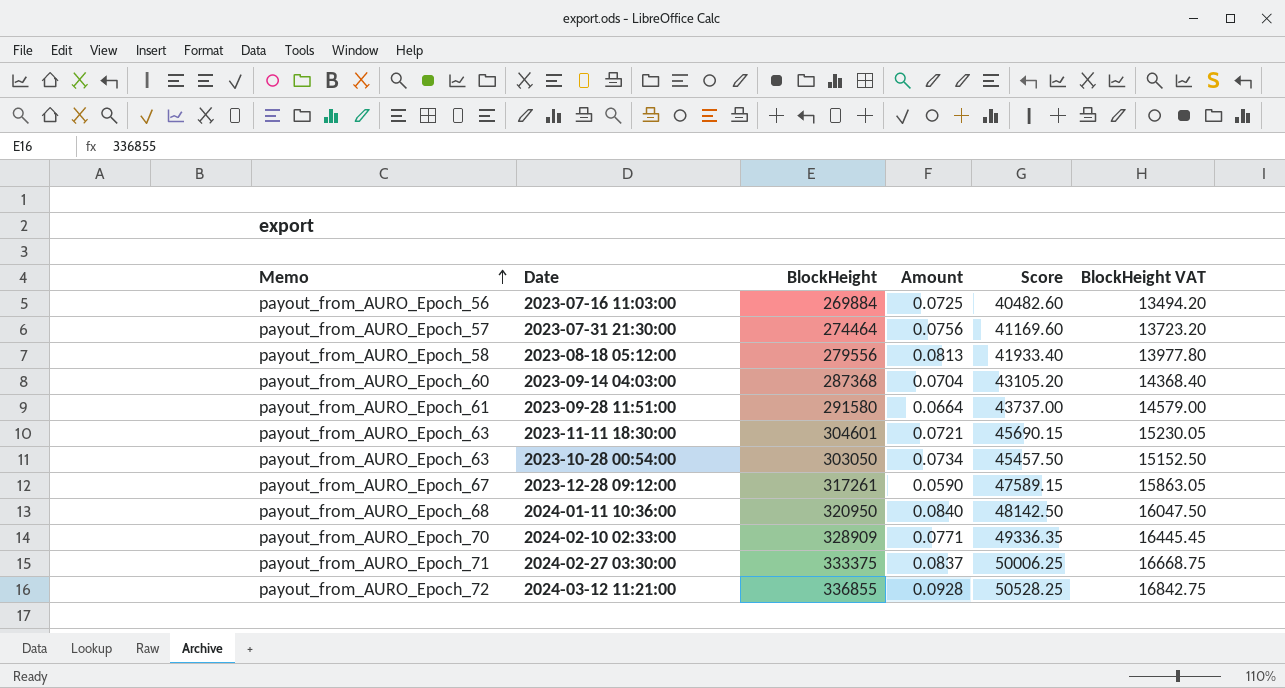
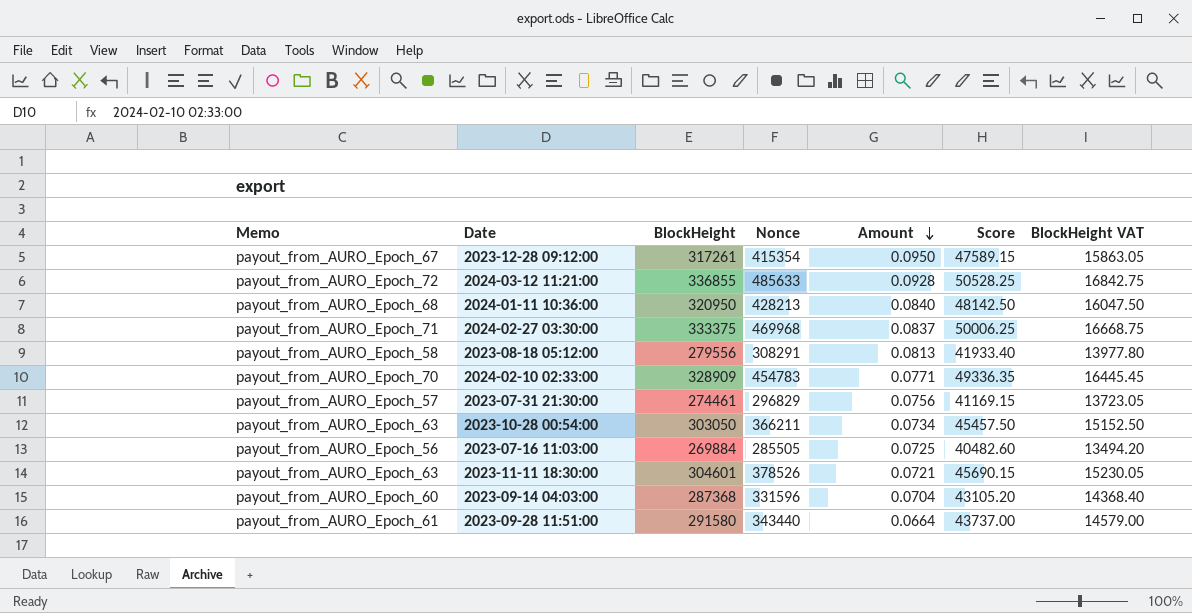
row order: Memo ascending -> Amount descending
column Nonce | position: none -> 4
2023-12-28 09:12:00 | Amount: 0.0590 -> 0.0950
2023-07-31 21:30:00 | BlockHeight: 274464 -> 274461
2023-07-31 21:30:00 | Score: 41169.60 -> 41169.15
2023-07-31 21:30:00 | BlockHeight VAT: 13723.20 -> 13723.05

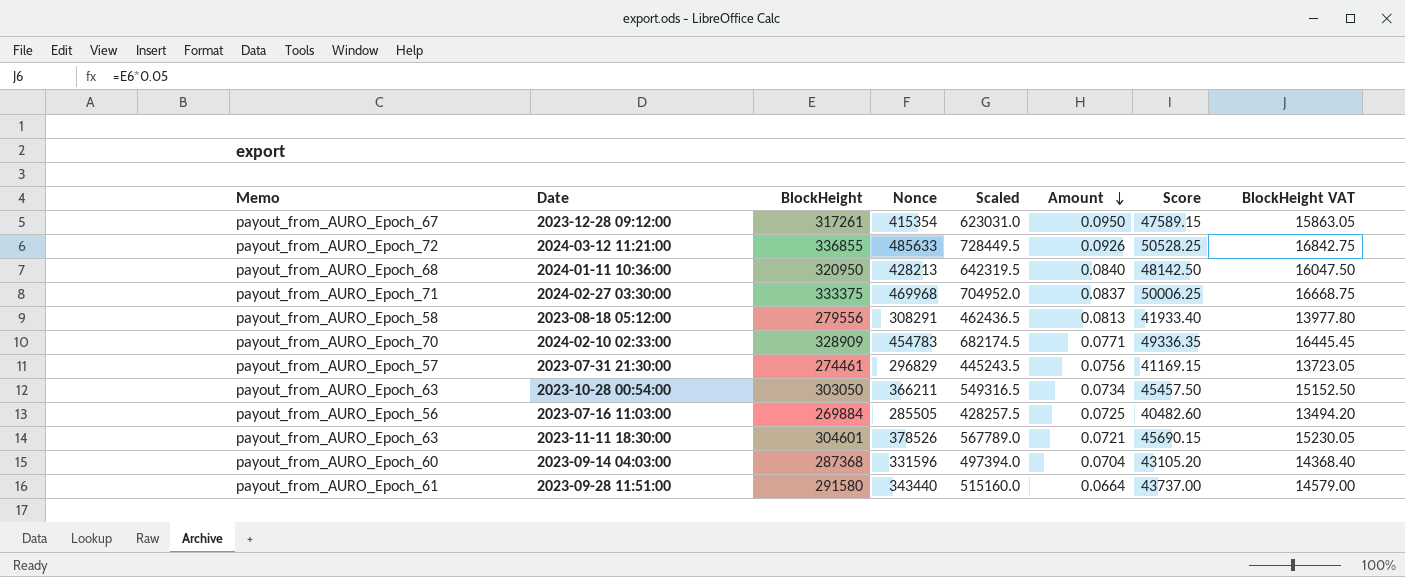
column Scaled | formula: none -> [Nonce] * 1.5
2024-03-12 11:21:00 | Amount: 0.0928 -> 0.0926

